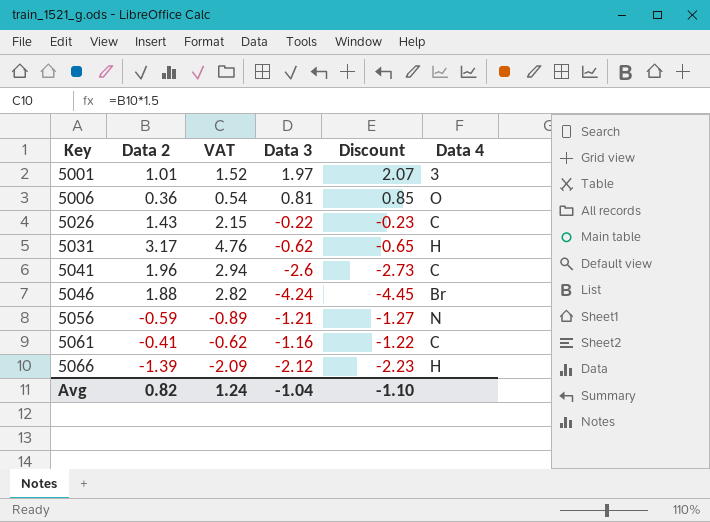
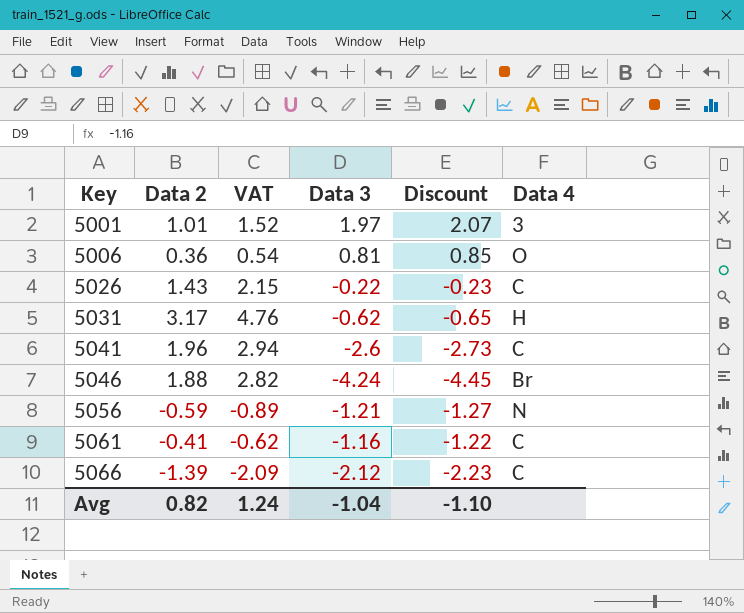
5066 | Data 4: H -> C

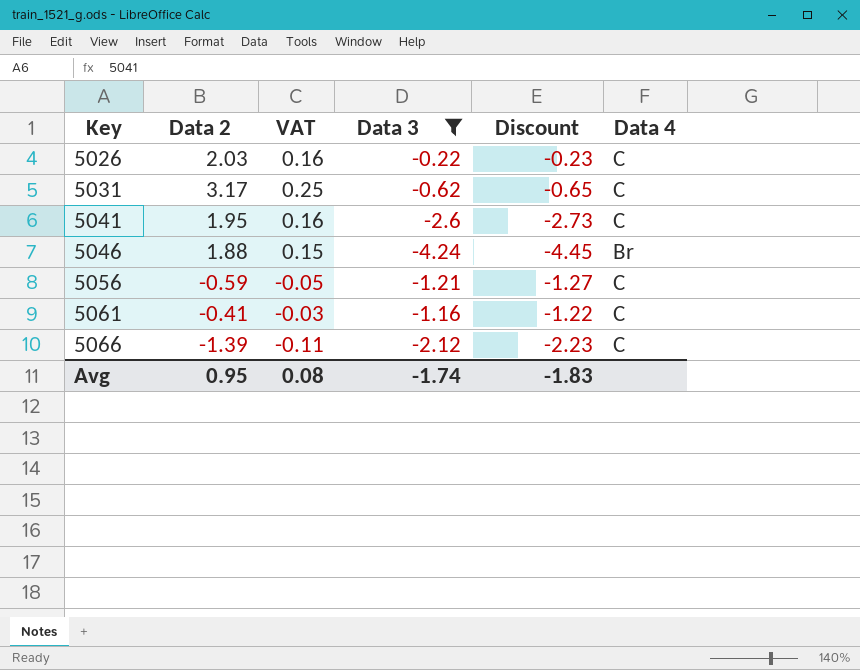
filter: none -> Data 3 <= -0.22
column VAT | formula: [Data 2] * 1.5 -> [Data 2] * 0.08
5026 | Data 2: 1.43 -> 2.03
5031 | Data 4: H -> C
5041 | Data 2: 1.96 -> 1.95
5056 | Data 4: N -> C
Avg | Data 2: 0.82 -> 0.95
Avg | VAT: 1.24 -> 0.08
Avg | Data 3: -1.04 -> -1.74
Avg | Discount: -1.10 -> -1.83

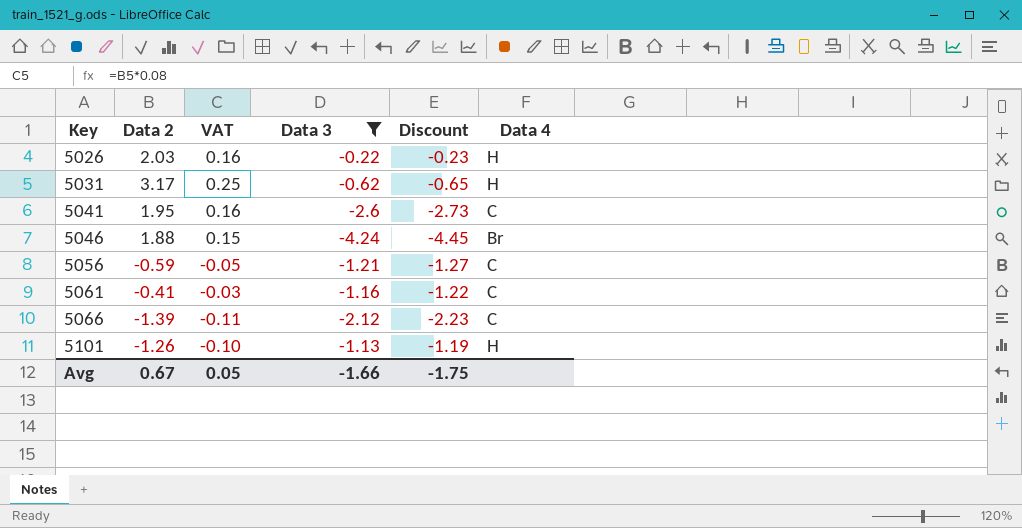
5026 | Data 4: C -> H
5031 | Data 4: C -> H
row 5101: none -> -1.26 | -0.10 | -1.13 | -1.19 | H
Avg | Data 2: 0.95 -> 0.67
Avg | VAT: 0.08 -> 0.05
Avg | Data 3: -1.74 -> -1.66
Avg | Discount: -1.83 -> -1.75

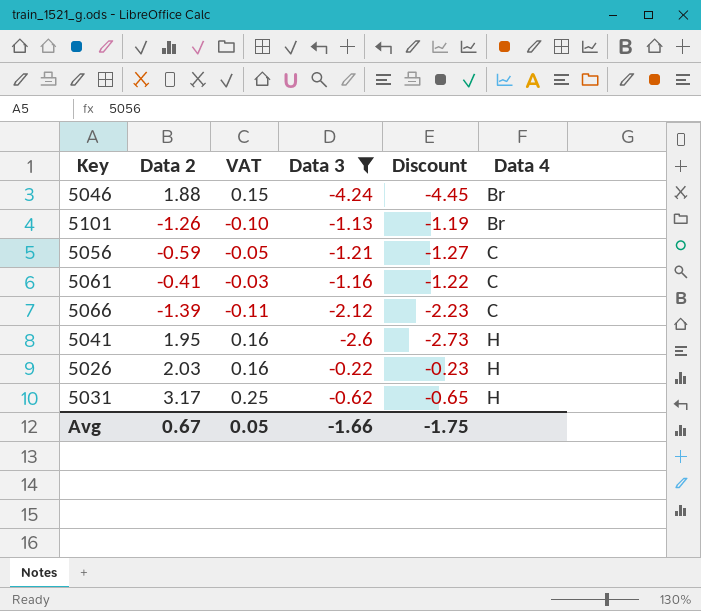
row order: Key ascending -> Data 4 ascending
5101 | Data 4: H -> Br
5041 | Data 4: C -> H

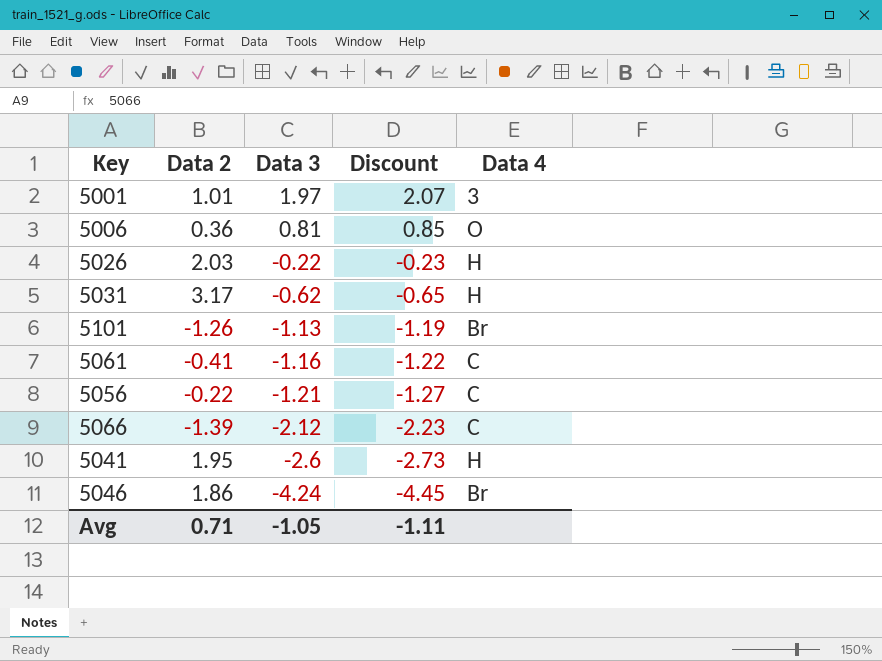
filter: Data 3 <= -0.22 -> none
row order: Data 4 ascending -> Data 3 descending
column VAT | formula: [Data 2] * 0.08 -> none
5056 | Data 2: -0.59 -> -0.22
5046 | Data 2: 1.88 -> 1.86
Avg | Data 2: 0.67 -> 0.71
Avg | Data 3: -1.66 -> -1.05
Avg | Discount: -1.75 -> -1.11

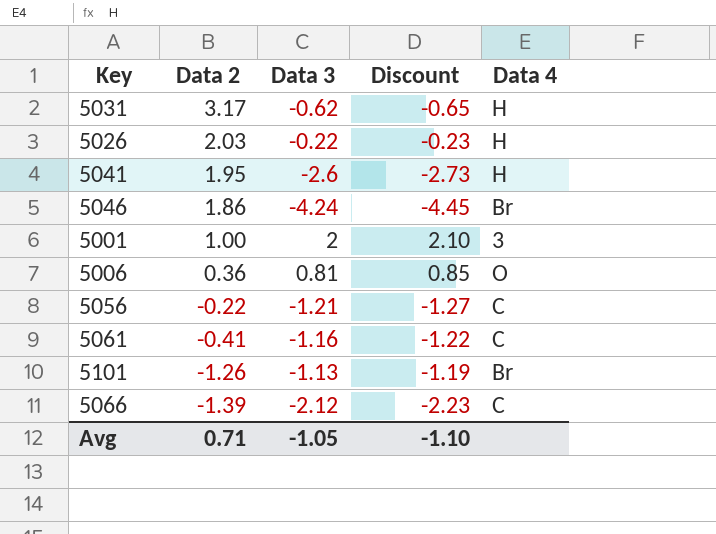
row order: Data 3 descending -> Data 2 descending
5001 | Data 2: 1.01 -> 1.00
5001 | Data 3: 1.97 -> 2
5001 | Discount: 2.07 -> 2.10
Avg | Discount: -1.11 -> -1.10

